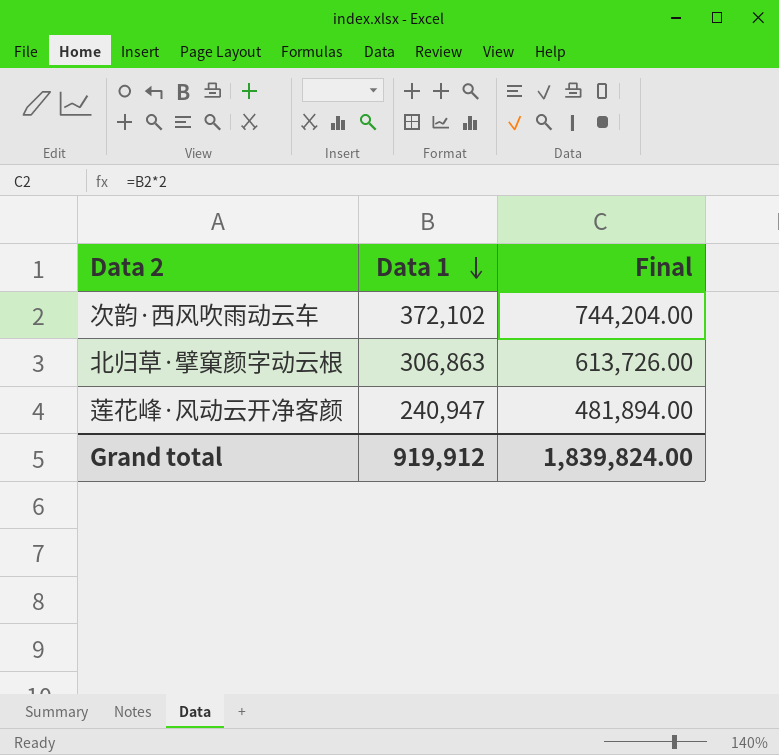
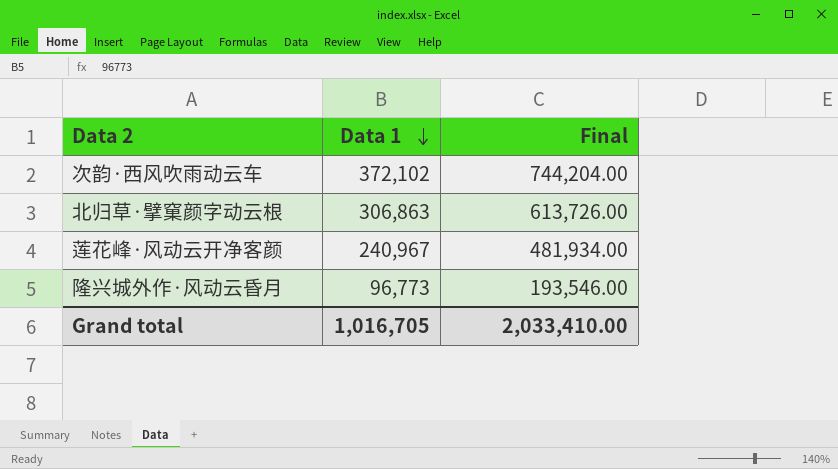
莲花峰·风动云开净客颜 | Data 1: 240,947 -> 240,967
莲花峰·风动云开净客颜 | Final: 481,894.00 -> 481,934.00
row 隆兴城外作·风动云昏月: none -> 96,773 | 193,546.00
Grand total | Data 1: 919,912 -> 1,016,705
Grand total | Final: 1,839,824.00 -> 2,033,410.00

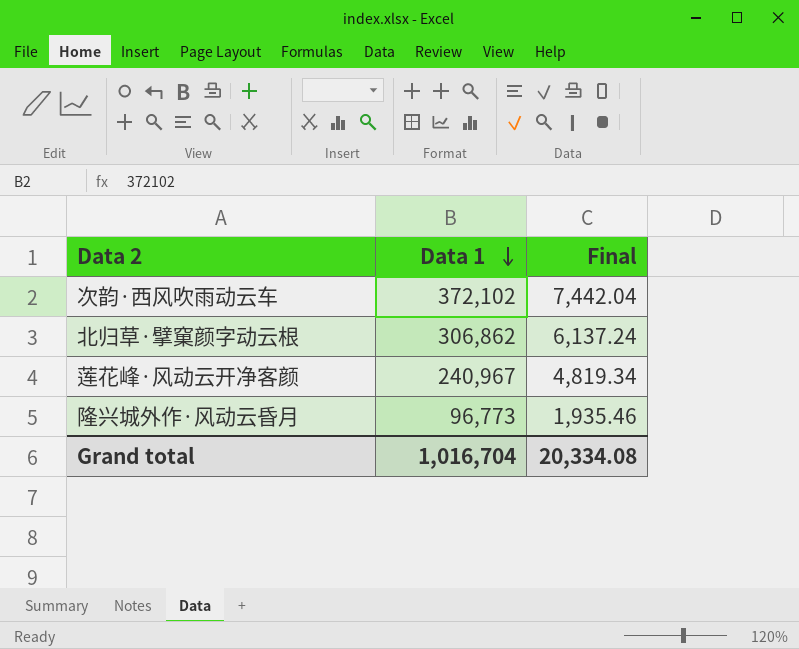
column Final | formula: [Data 1] * 2 -> [Data 1] * 0.02
北归草·擘窠颜字动云根 | Data 1: 306,863 -> 306,862
Grand total | Data 1: 1,016,705 -> 1,016,704
Grand total | Final: 2,033,410.00 -> 20,334.08

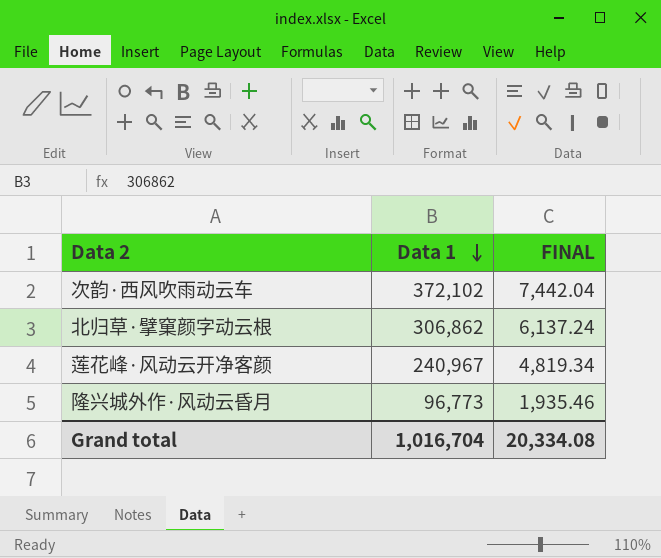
column name: Final -> FINAL

